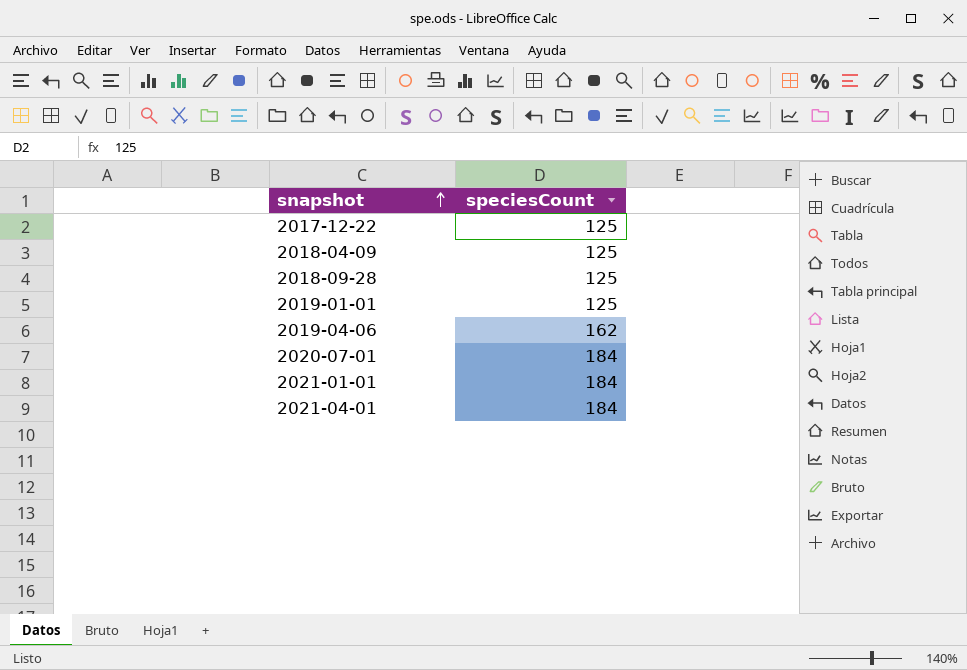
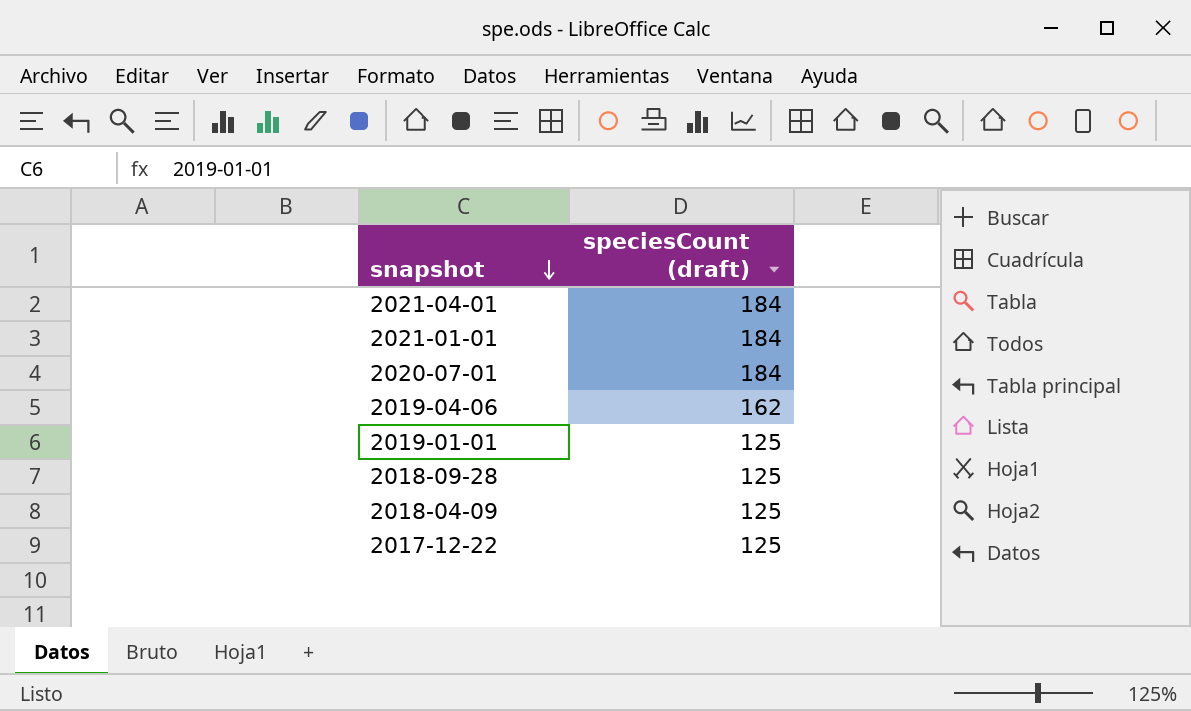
row order: snapshot ascending -> snapshot descending
column name: speciesCount -> speciesCount (draft)

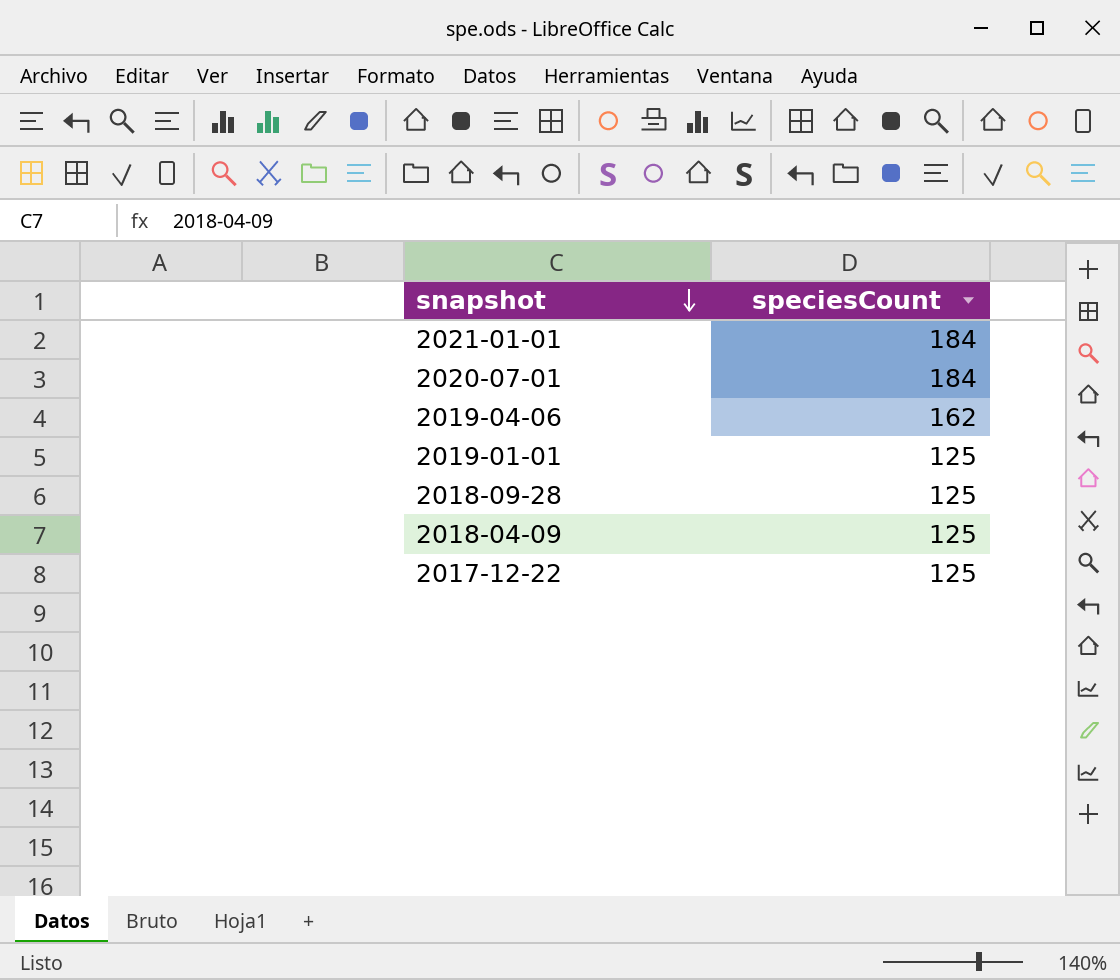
column name: speciesCount (draft) -> speciesCount
row 2021-04-01: 184 -> none

